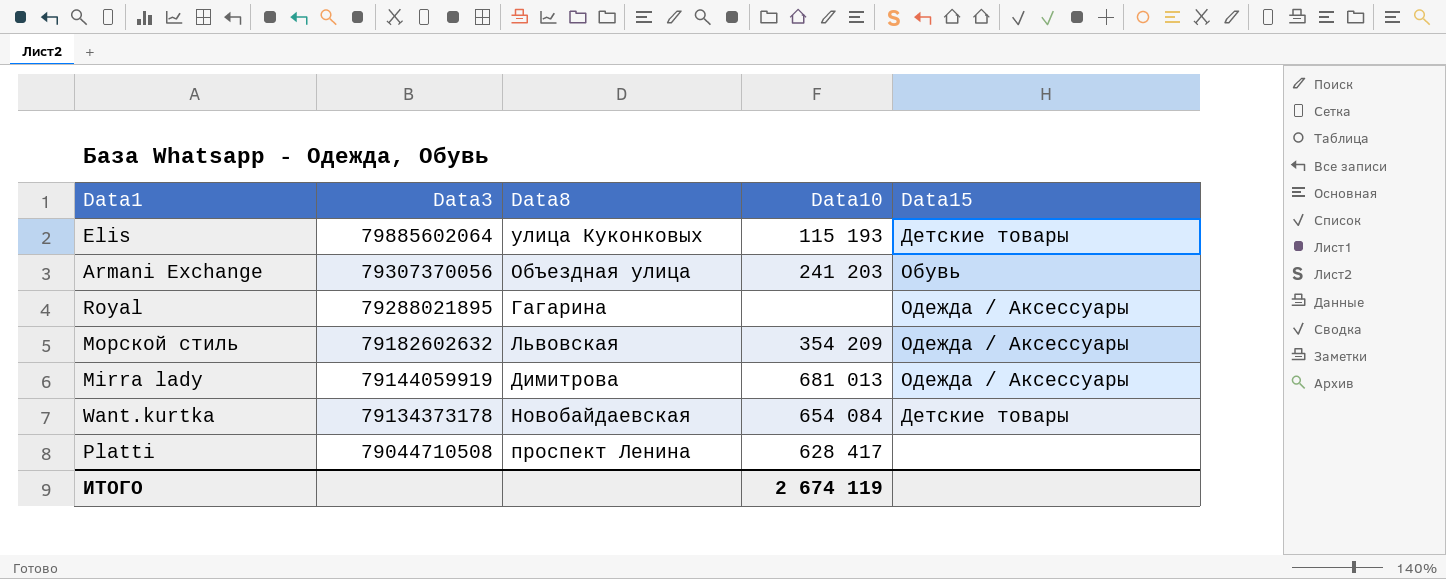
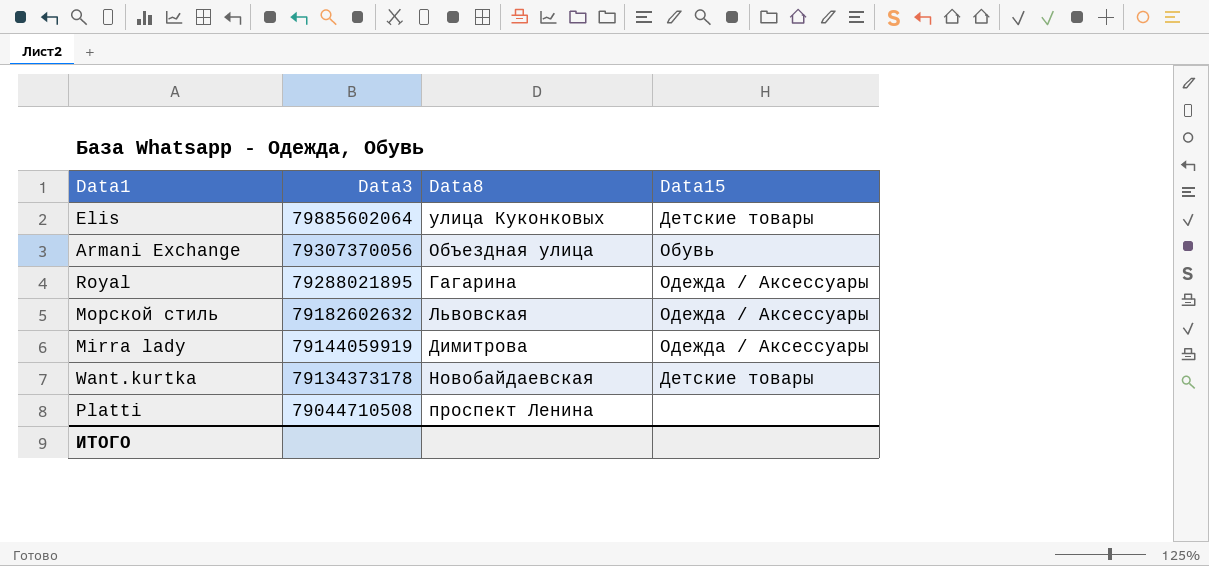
column Data10 | position: 4 -> none

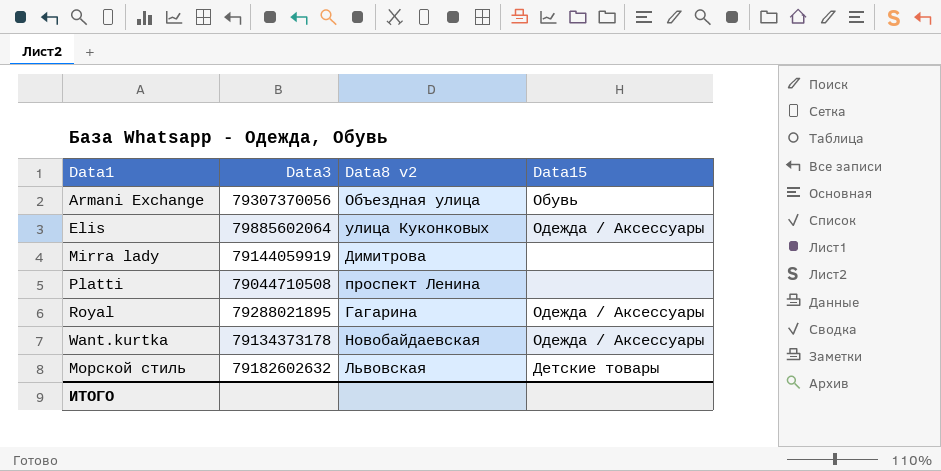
row order: Data3 descending -> Data1 ascending
column name: Data8 -> Data8 v2
Elis | Data15: Детские товары -> Одежда / Аксессуары
Mirra lady | Data15: Одежда / Аксессуары -> none
Want.kurtka | Data15: Детские товары -> Одежда / Аксессуары
Морской стиль | Data15: Одежда / Аксессуары -> Детские товары

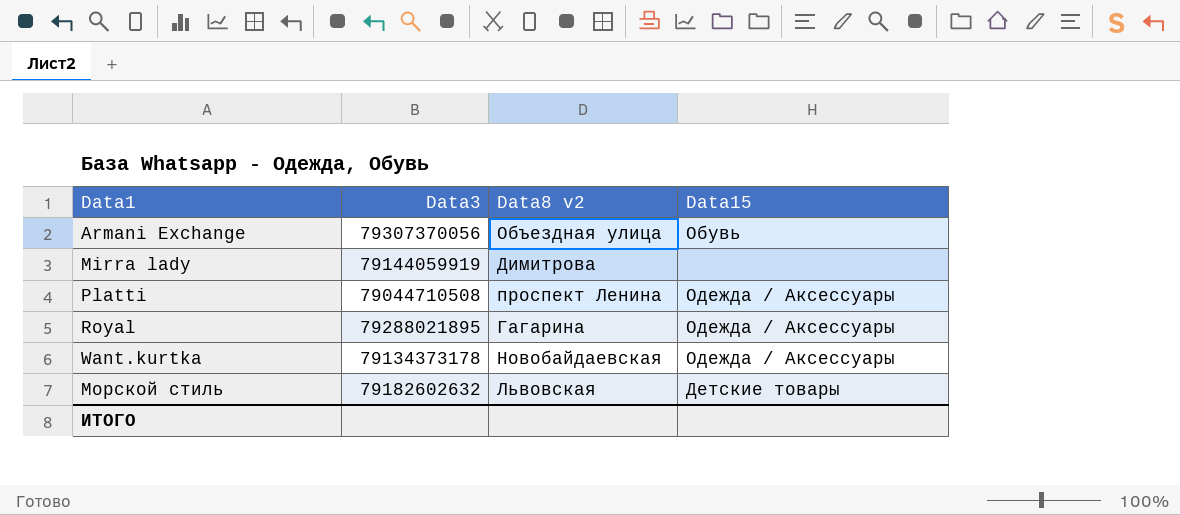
row Elis: 79885602064 | улица Куконковых | Одежда / Аксессуары -> none
Platti | Data15: none -> Одежда / Аксессуары

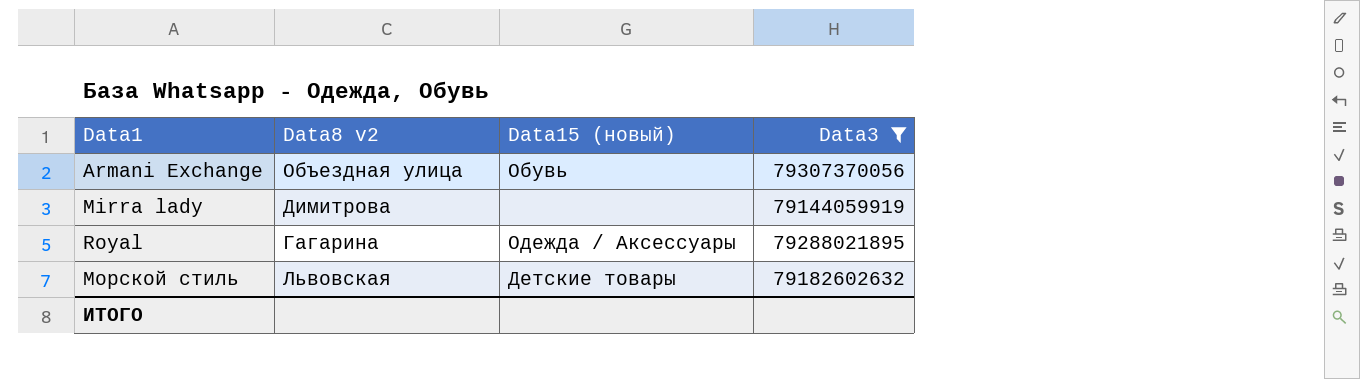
filter: none -> Data3 >= 79144059919
column name: Data15 -> Data15 (новый)
column Data3 | position: 2 -> 4

